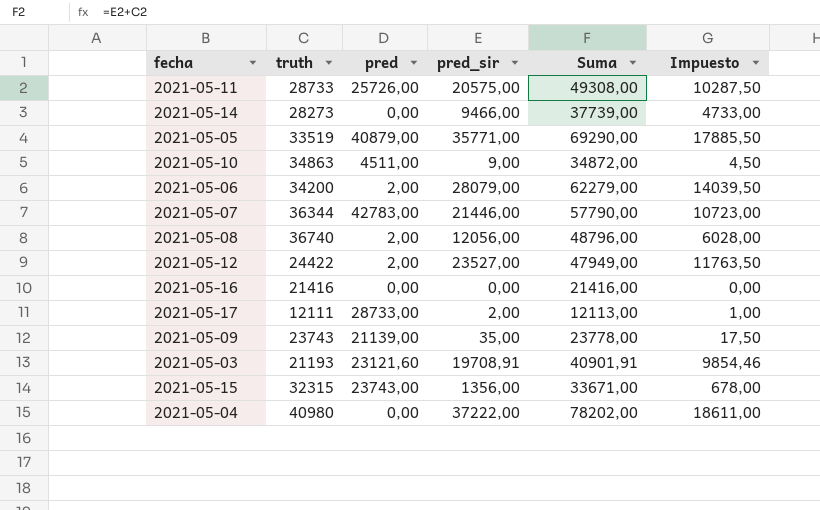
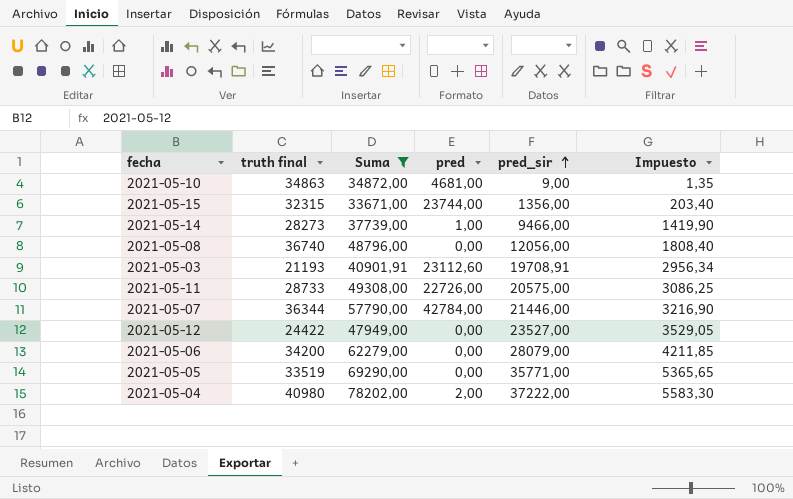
filter: none -> Suma >= 33671,00
row order: none -> pred_sir ascending
column name: truth -> truth final
column Suma | position: 5 -> 3
column Impuesto | formula: [pred_sir] * 0,5 -> [pred_sir] * 0,15
2021-05-10 | pred: 4511,00 -> 4681,00
2021-05-15 | pred: 23743,00 -> 23744,00
2021-05-14 | pred: 0,00 -> 1,00
2021-05-08 | pred: 2,00 -> 0,00
2021-05-03 | pred: 23121,60 -> 23112,60
2021-05-11 | pred: 25726,00 -> 22726,00
2021-05-07 | pred: 42783,00 -> 42784,00
2021-05-12 | pred: 2,00 -> 0,00
2021-05-06 | pred: 2,00 -> 0,00
2021-05-05 | pred: 40879,00 -> 0,00
2021-05-04 | pred: 0,00 -> 2,00

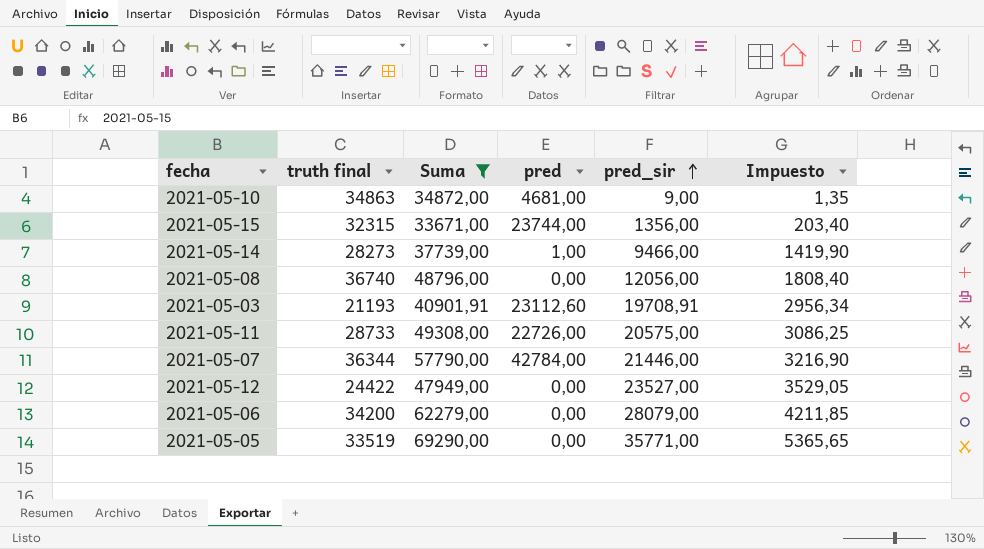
row 2021-05-04: 40980 | 78202,00 | 2,00 | 37222,00 | 5583,30 -> none

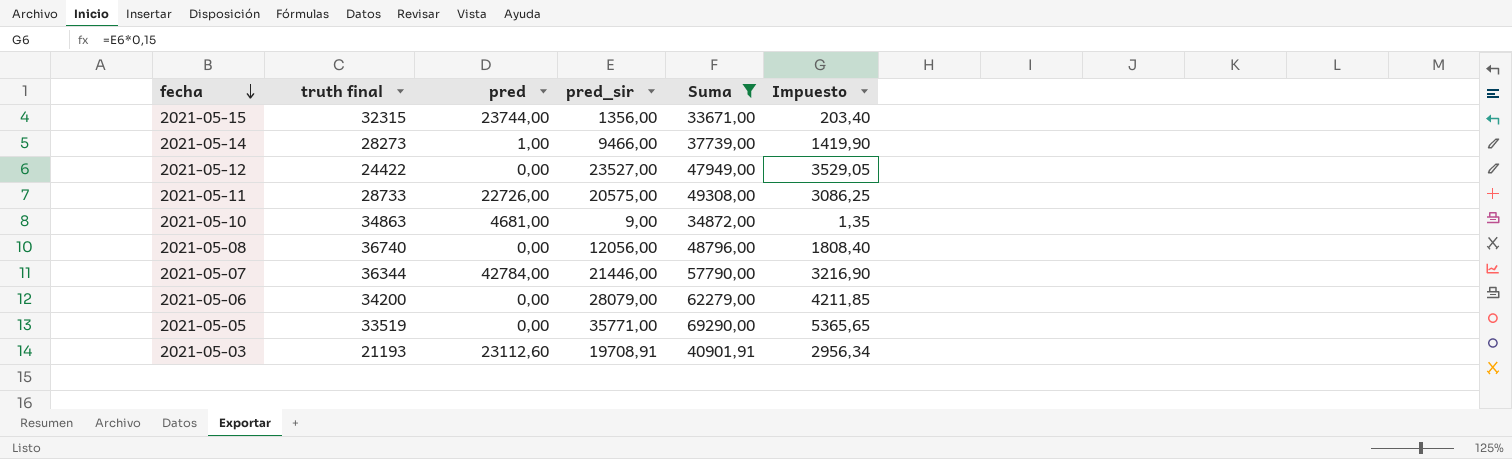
row order: pred_sir ascending -> fecha descending
column Suma | position: 3 -> 5

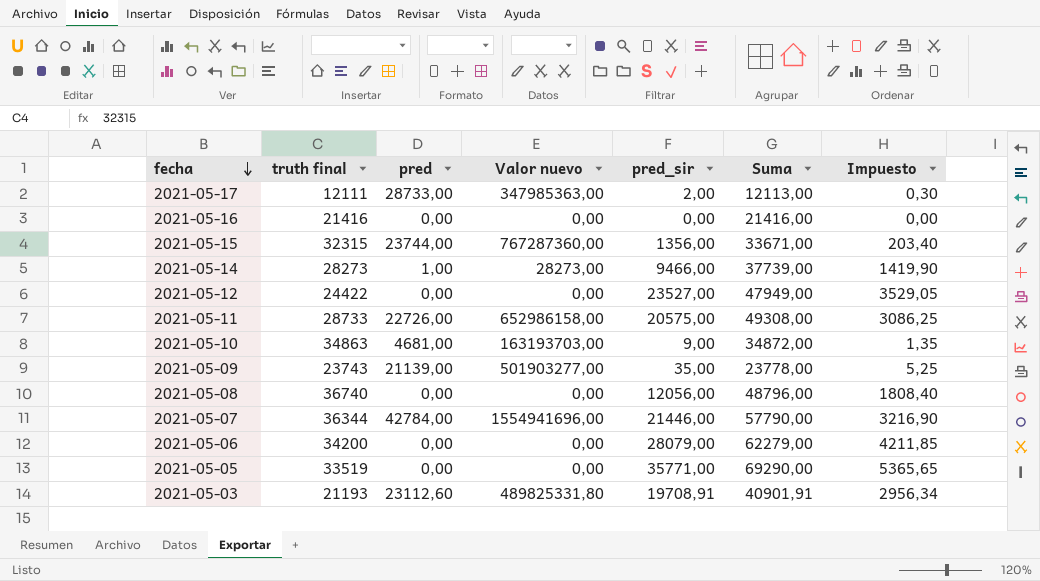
filter: Suma >= 33671,00 -> none
column Valor nuevo | formula: none -> [truth final] * [pred]

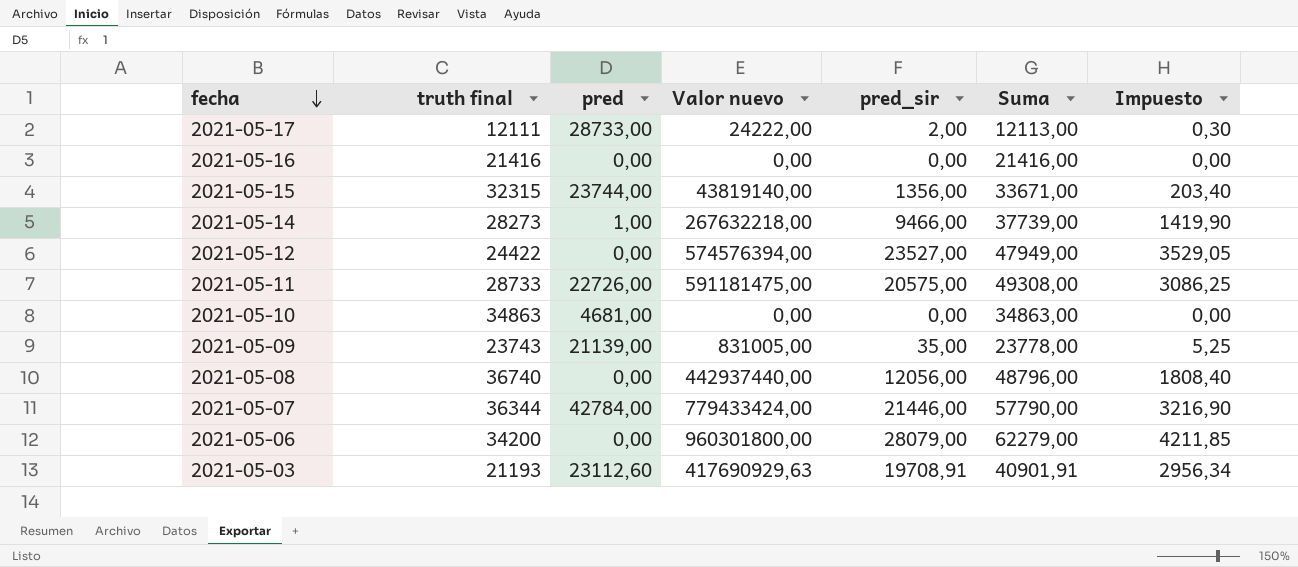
column Valor nuevo | formula: [truth final] * [pred] -> [truth final] * [pred_sir]
row 2021-05-05: 33519 | 0,00 | 0,00 | 35771,00 | 69290,00 | 5365,65 -> none
2021-05-10 | pred_sir: 9,00 -> 0,00
2021-05-10 | Suma: 34872,00 -> 34863,00
2021-05-10 | Impuesto: 1,35 -> 0,00

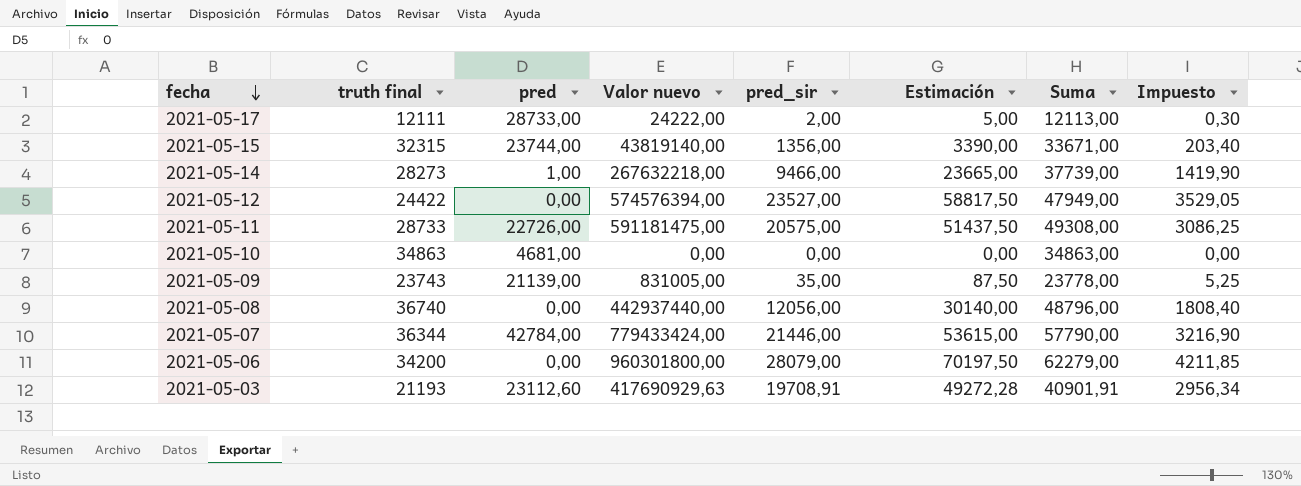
column Estimación | formula: none -> [pred_sir] * 2,5
row 2021-05-16: 21416 | 0,00 | 0,00 | 0,00 | 21416,00 | 0,00 -> none

